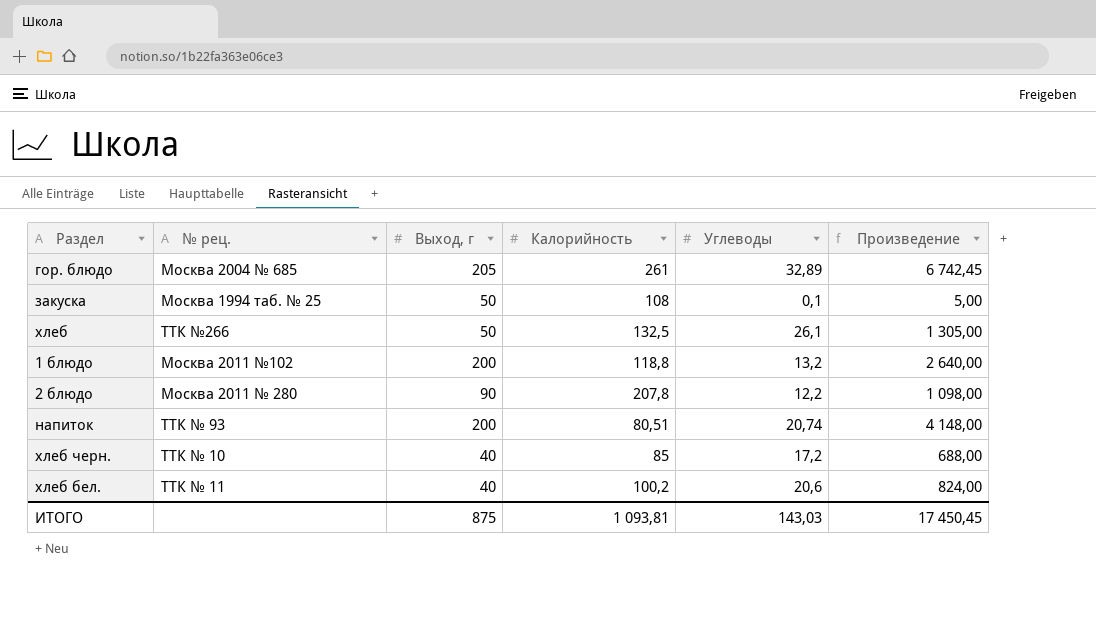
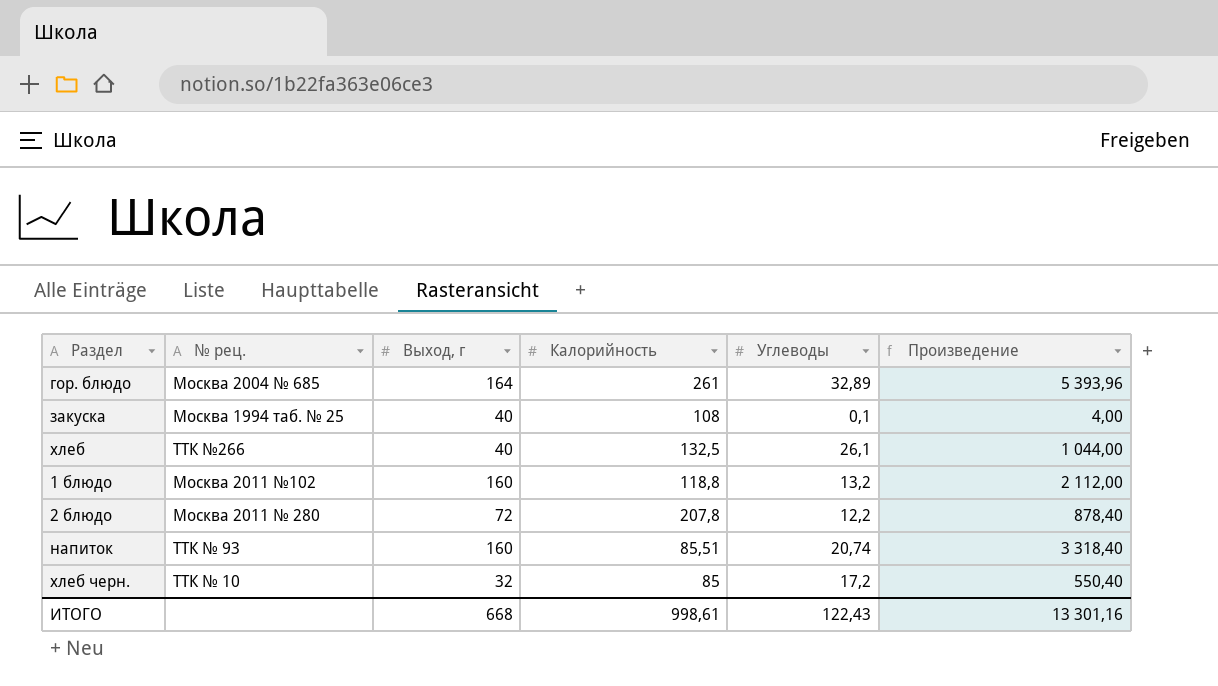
row хлеб бел.: ТТК № 11 | 40 | 100,2 | 20,6 | 824,00 -> none
гор. блюдо | Выход, г: 205 -> 164
гор. блюдо | Произведение: 6 742,45 -> 5 393,96
закуска | Выход, г: 50 -> 40
закуска | Произведение: 5,00 -> 4,00
хлеб | Выход, г: 50 -> 40
хлеб | Произведение: 1 305,00 -> 1 044,00
1 блюдо | Выход, г: 200 -> 160
1 блюдо | Произведение: 2 640,00 -> 2 112,00
2 блюдо | Выход, г: 90 -> 72
2 блюдо | Произведение: 1 098,00 -> 878,40
напиток | Выход, г: 200 -> 160
напиток | Калорийность: 80,51 -> 85,51
напиток | Произведение: 4 148,00 -> 3 318,40
хлеб черн. | Выход, г: 40 -> 32
хлеб черн. | Произведение: 688,00 -> 550,40
ИТОГО | Выход, г: 875 -> 668
ИТОГО | Калорийность: 1 093,81 -> 998,61
ИТОГО | Углеводы: 143,03 -> 122,43
ИТОГО | Произведение: 17 450,45 -> 13 301,16

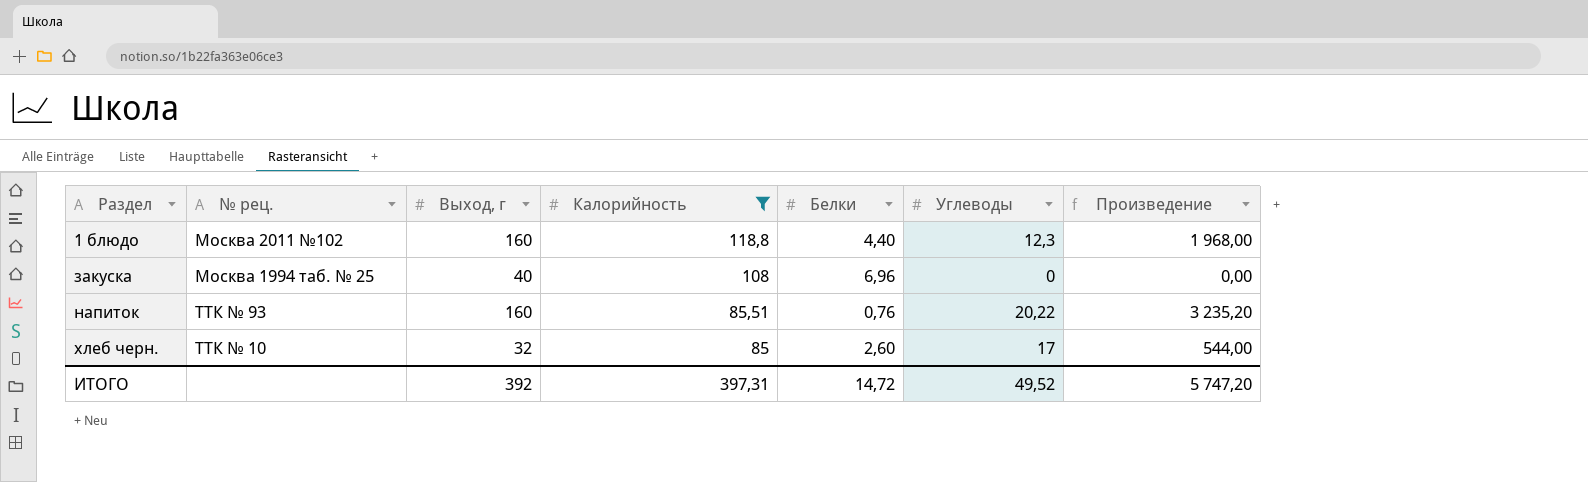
filter: none -> Калорийность <= 118,8
row order: none -> Раздел ascending
column Белки | position: none -> 5
1 блюдо | Углеводы: 13,2 -> 12,3
1 блюдо | Произведение: 2 112,00 -> 1 968,00
закуска | Углеводы: 0,1 -> 0
закуска | Произведение: 4,00 -> 0,00
напиток | Углеводы: 20,74 -> 20,22
напиток | Произведение: 3 318,40 -> 3 235,20
хлеб черн. | Углеводы: 17,2 -> 17
хлеб черн. | Произведение: 550,40 -> 544,00
ИТОГО | Выход, г: 668 -> 392
ИТОГО | Калорийность: 998,61 -> 397,31
ИТОГО | Углеводы: 122,43 -> 49,52
ИТОГО | Произведение: 13 301,16 -> 5 747,20

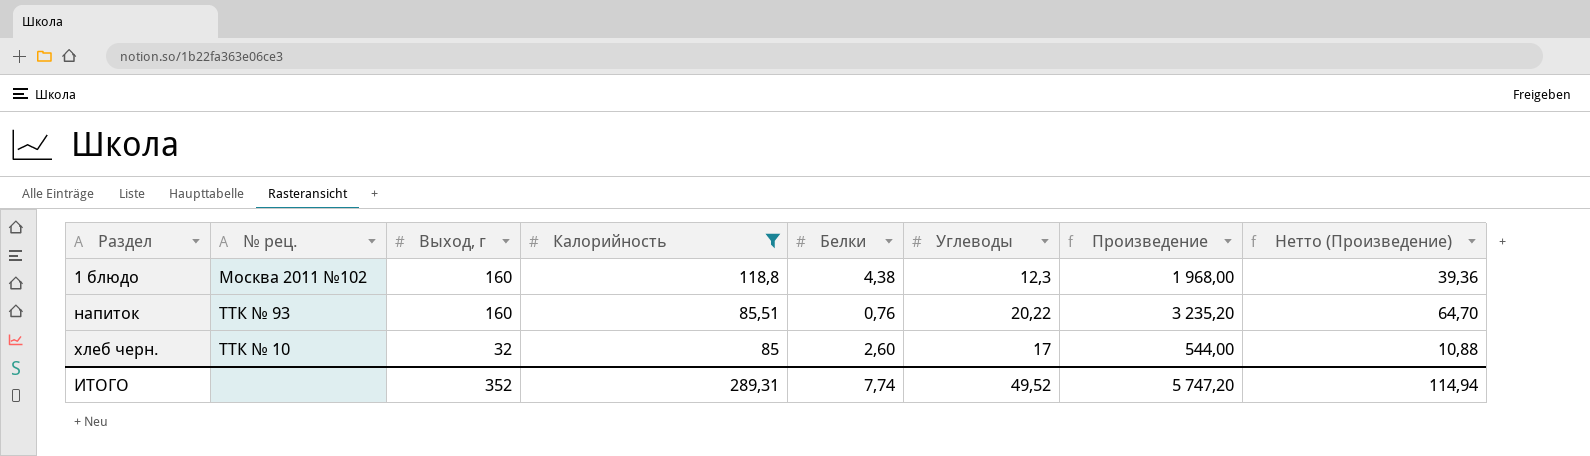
column Нетто (Произведение) | formula: none -> [Произведение] * 0,02
row закуска: Москва 1994 таб. № 25 | 40 | 108 | 6,96 | 0 | 0,00 -> none
1 блюдо | Белки: 4,40 -> 4,38
ИТОГО | Выход, г: 392 -> 352
ИТОГО | Калорийность: 397,31 -> 289,31
ИТОГО | Белки: 14,72 -> 7,74

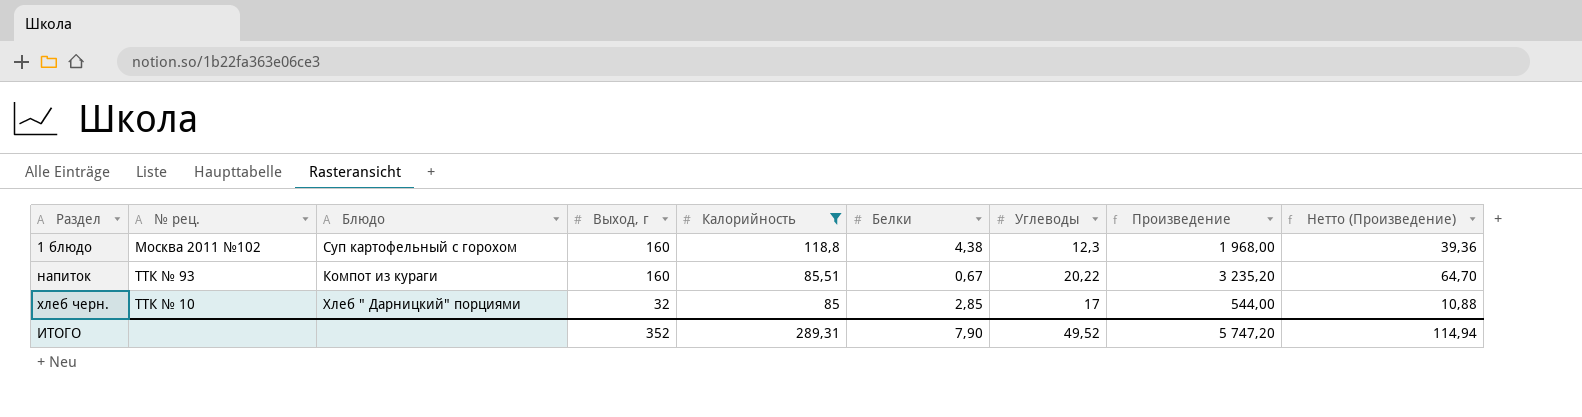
column Блюдо | position: none -> 3
напиток | Белки: 0,76 -> 0,67
хлеб черн. | Белки: 2,60 -> 2,85
ИТОГО | Белки: 7,74 -> 7,90

